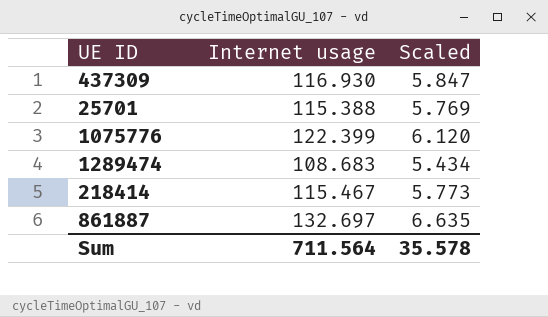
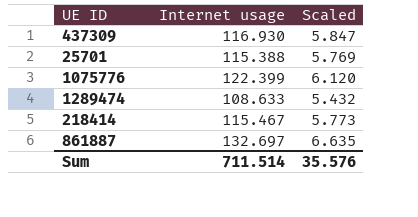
1289474 | Internet usage: 108.683 -> 108.633
1289474 | Scaled: 5.434 -> 5.432
Sum | Internet usage: 711.564 -> 711.514
Sum | Scaled: 35.578 -> 35.576

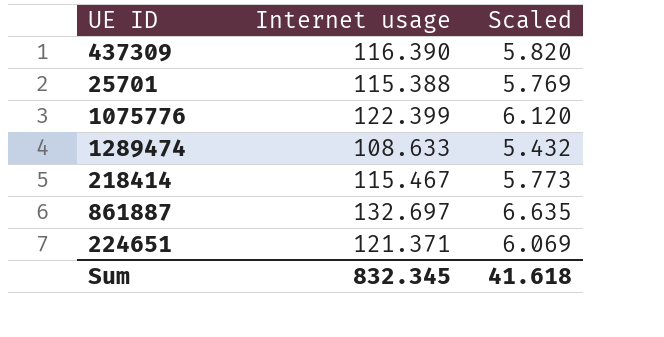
437309 | Internet usage: 116.930 -> 116.390
437309 | Scaled: 5.847 -> 5.820
row 224651: none -> 121.371 | 6.069
Sum | Internet usage: 711.514 -> 832.345
Sum | Scaled: 35.576 -> 41.618

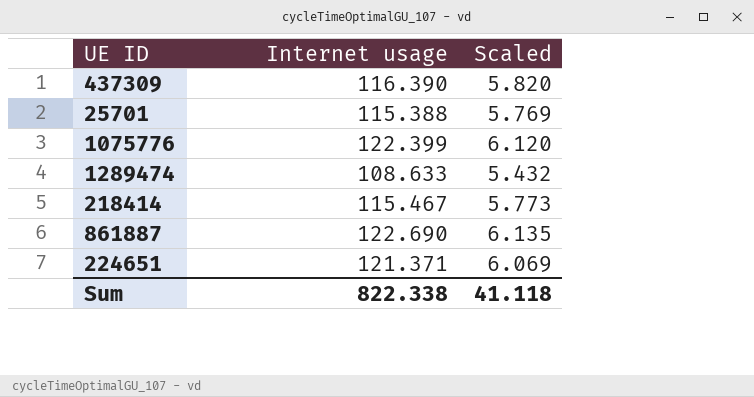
861887 | Internet usage: 132.697 -> 122.690
861887 | Scaled: 6.635 -> 6.135
Sum | Internet usage: 832.345 -> 822.338
Sum | Scaled: 41.618 -> 41.118

